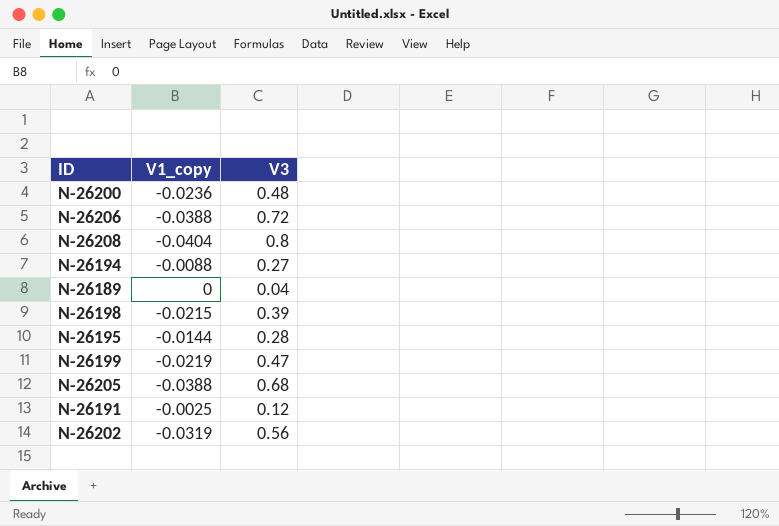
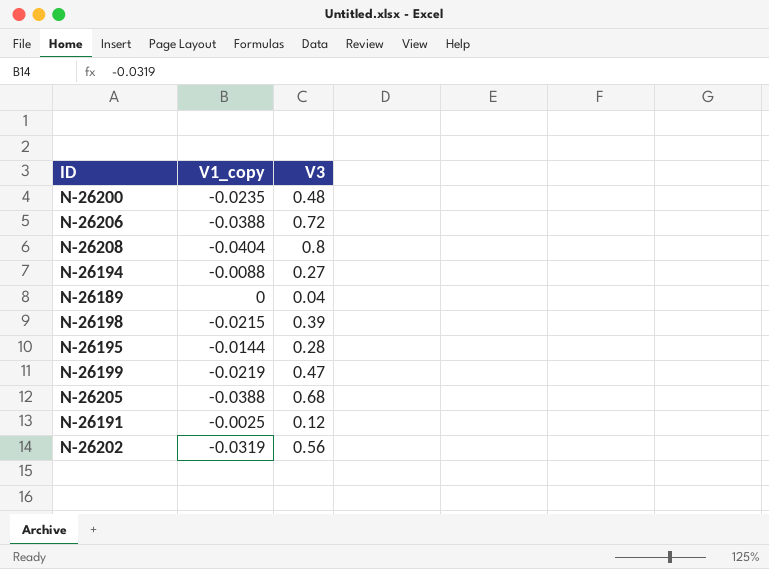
N-26200 | V1_copy: -0.0236 -> -0.0235

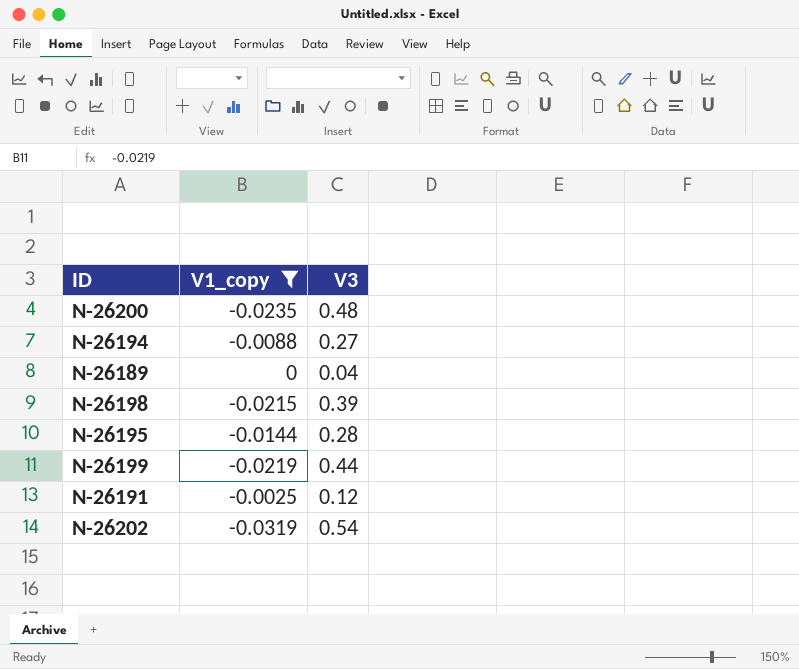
filter: none -> V1_copy >= -0.0319
N-26199 | V3: 0.47 -> 0.44
N-26202 | V3: 0.56 -> 0.54

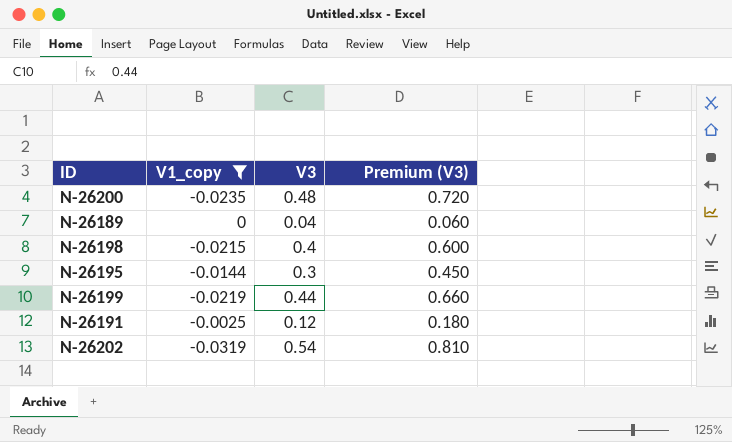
column Premium (V3) | formula: none -> [V3] * 1.5
row N-26194: -0.0088 | 0.27 -> none
N-26198 | V3: 0.39 -> 0.4
N-26195 | V3: 0.28 -> 0.3

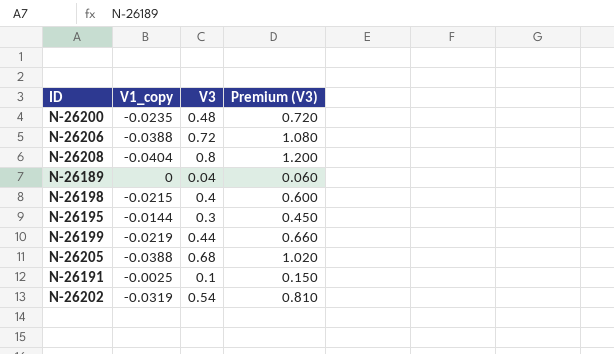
filter: V1_copy >= -0.0319 -> none
N-26191 | V3: 0.12 -> 0.1
N-26191 | Premium (V3): 0.180 -> 0.150

